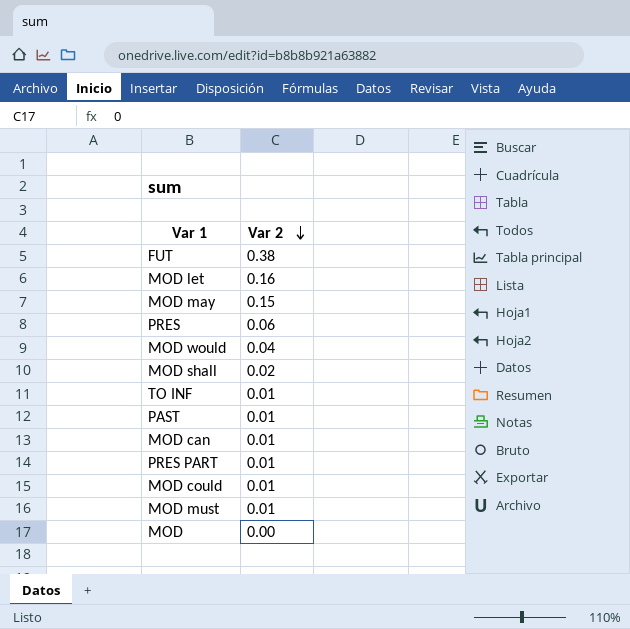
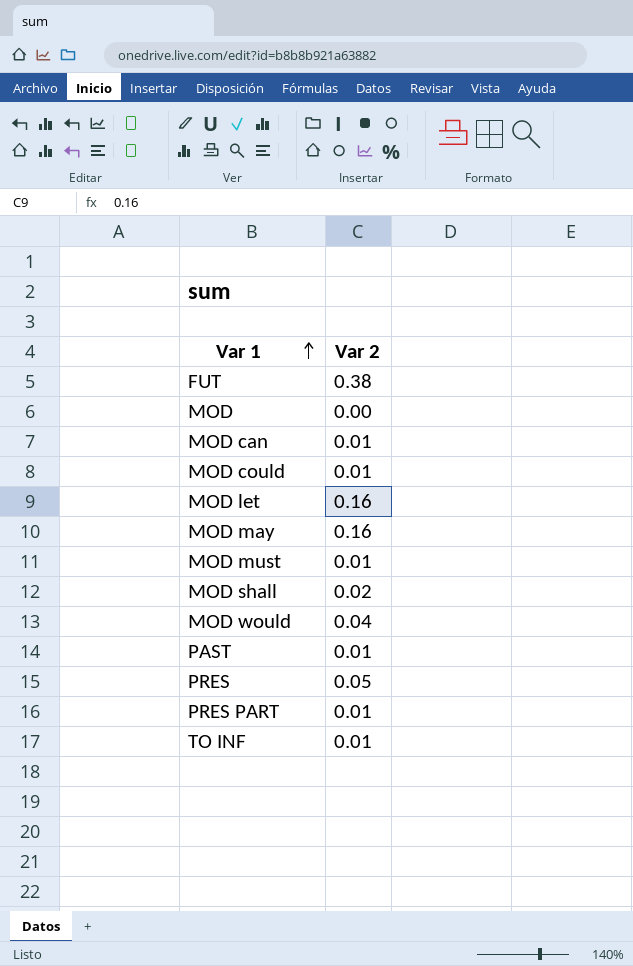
row order: Var 2 descending -> Var 1 ascending
MOD may | Var 2: 0.15 -> 0.16
PRES | Var 2: 0.06 -> 0.05

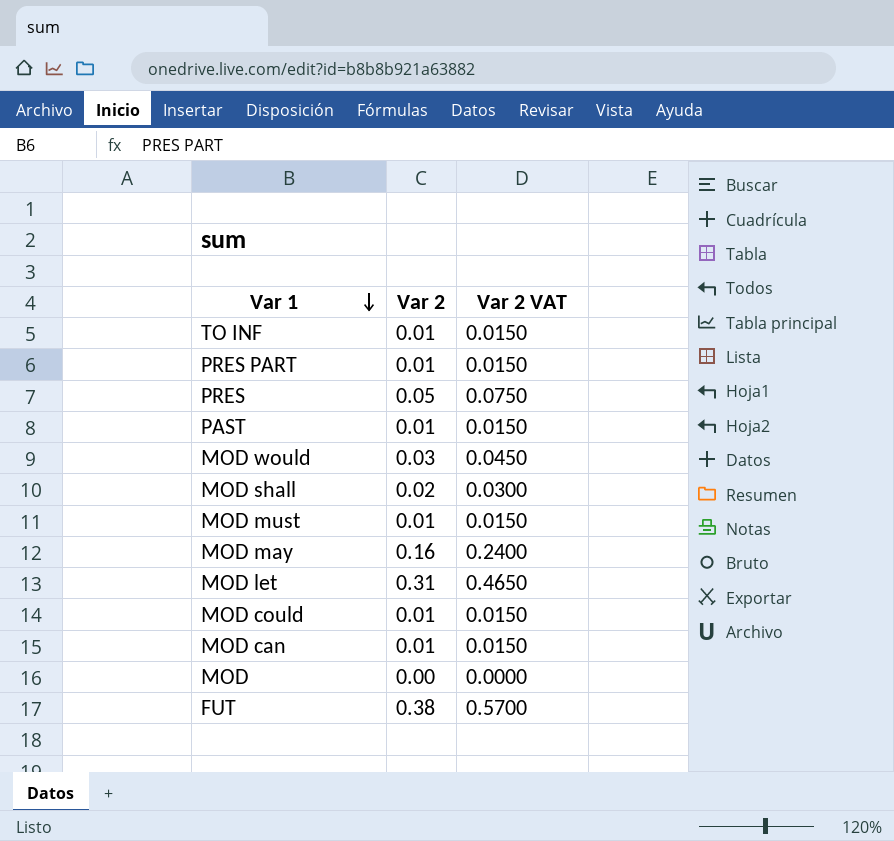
row order: Var 1 ascending -> Var 1 descending
column Var 2 VAT | formula: none -> [Var 2] * 1.5
MOD would | Var 2: 0.04 -> 0.03
MOD let | Var 2: 0.16 -> 0.31

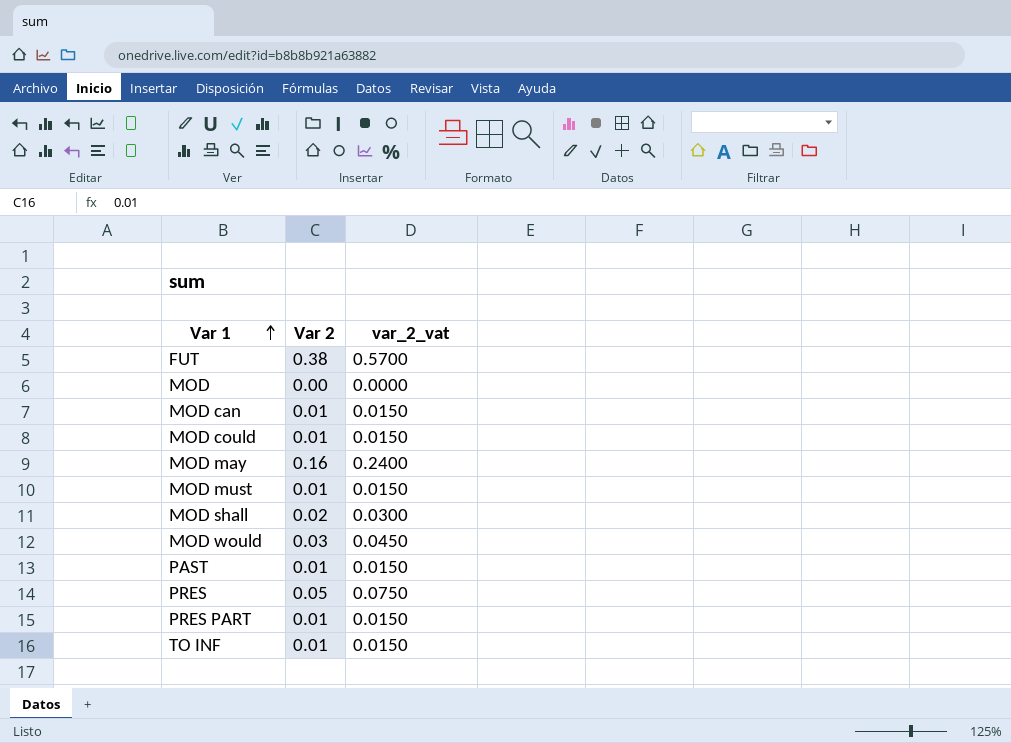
row order: Var 1 descending -> Var 1 ascending
column name: Var 2 VAT -> var_2_vat
row MOD let: 0.31 | 0.4650 -> none

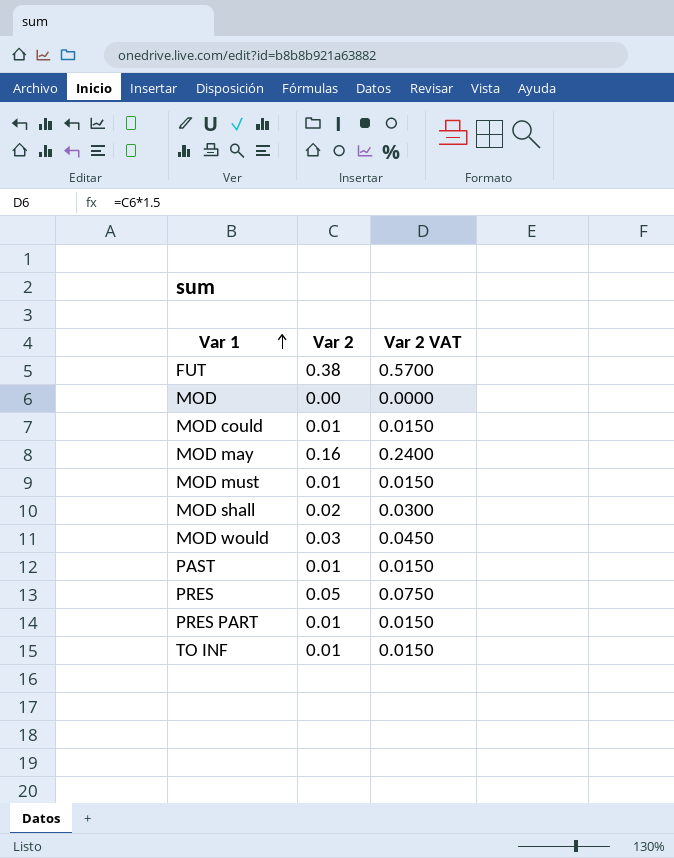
column name: var_2_vat -> Var 2 VAT
row MOD can: 0.01 | 0.0150 -> none

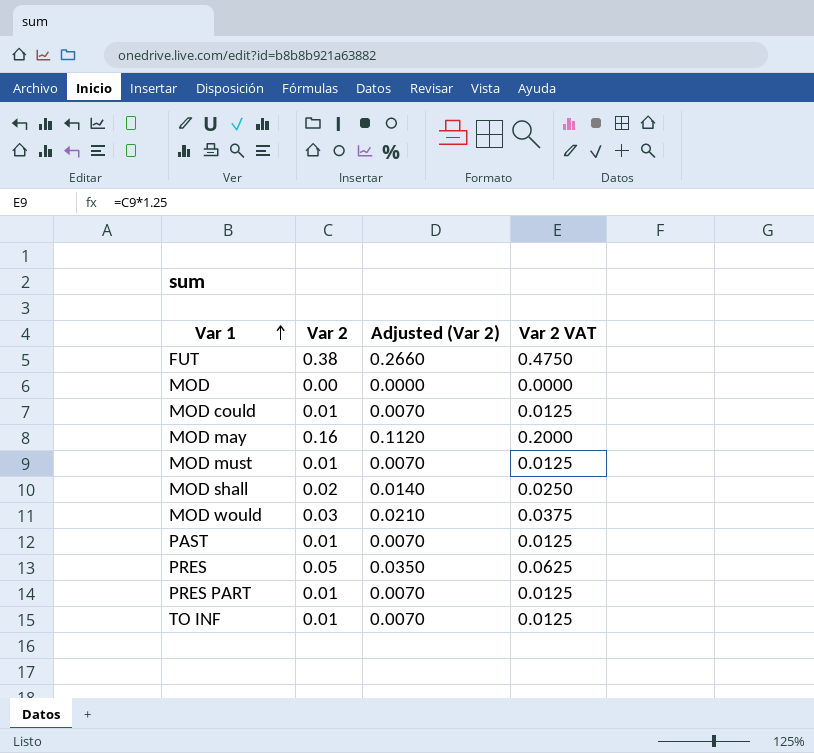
column Adjusted (Var 2) | formula: none -> [Var 2] * 0.7
column Var 2 VAT | formula: [Var 2] * 1.5 -> [Var 2] * 1.25

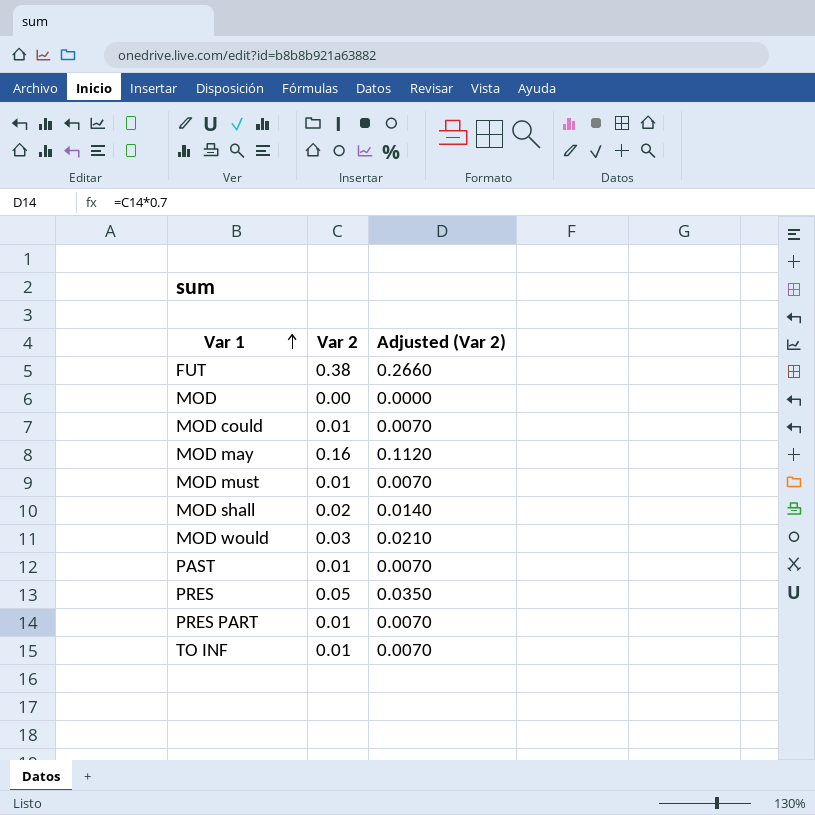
column Var 2 VAT | formula: [Var 2] * 1.25 -> none

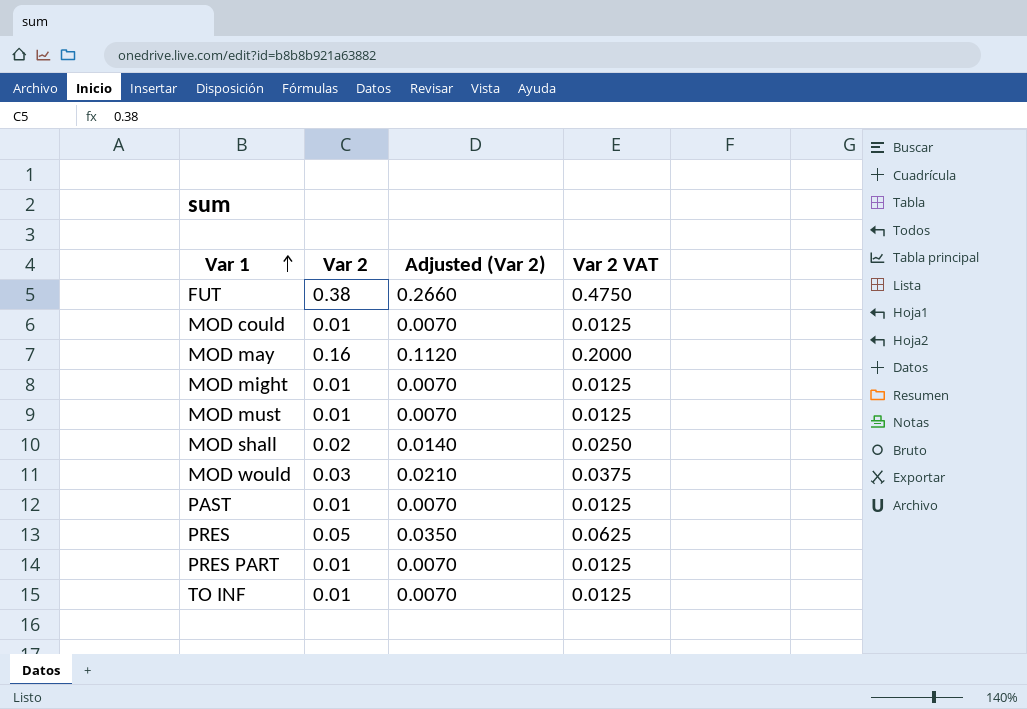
column Var 2 VAT | formula: none -> [Var 2] * 1.25
row MOD: 0.00 | 0.0000 -> none
row MOD might: none -> 0.01 | 0.0070 | 0.0125

